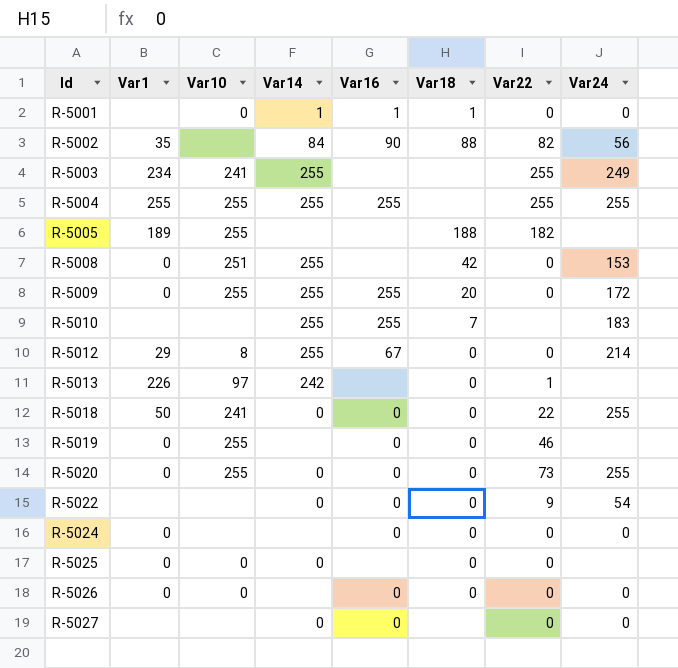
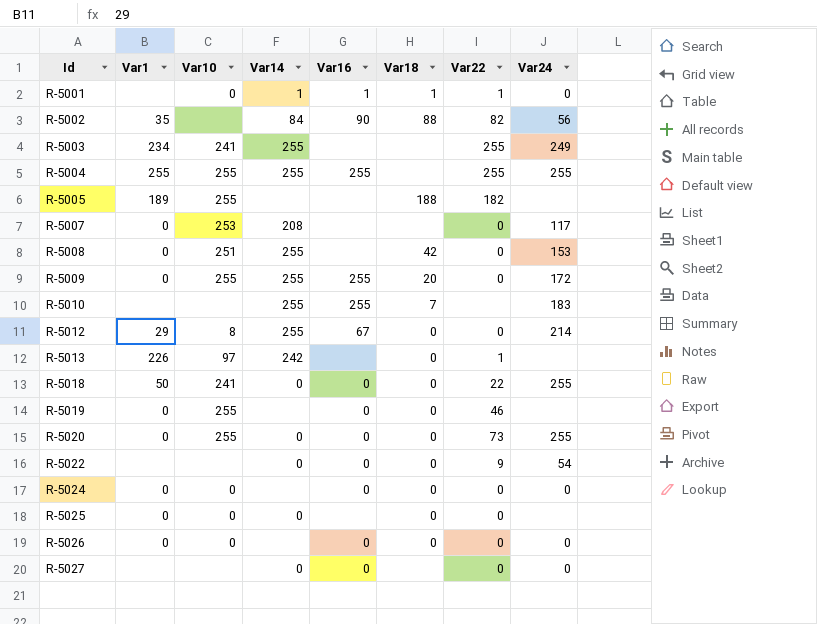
R-5001 | Var22: 0 -> 1
row R-5007: none -> 0 | 253 | 208 | none | none | 0 | 117
R-5024 | Var10: none -> 0

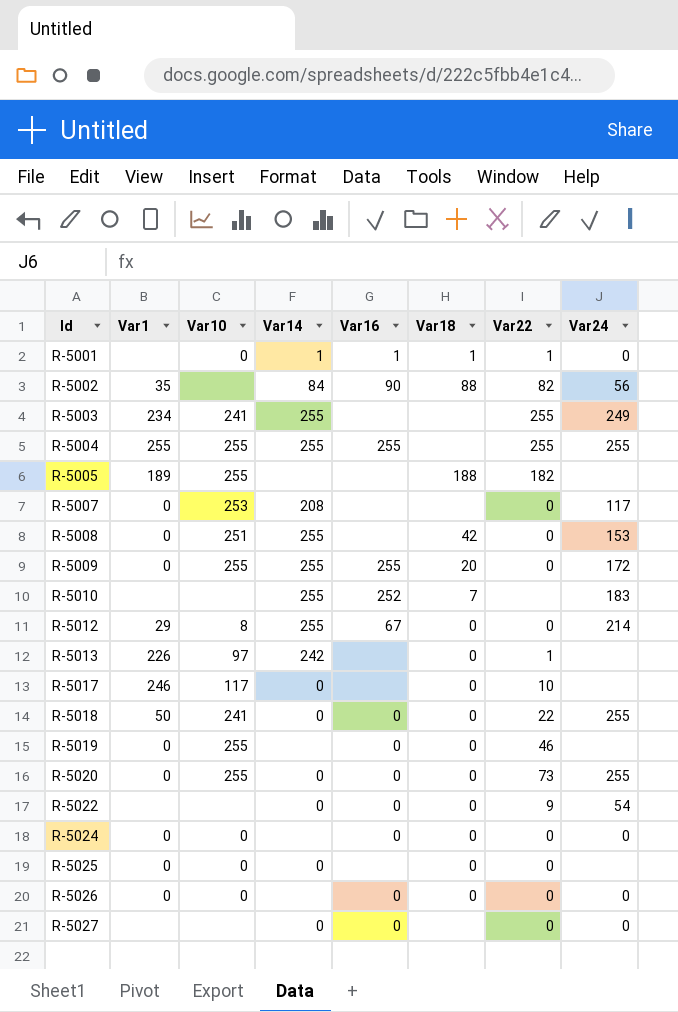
R-5010 | Var16: 255 -> 252
row R-5017: none -> 246 | 117 | 0 | none | 0 | 10 | none

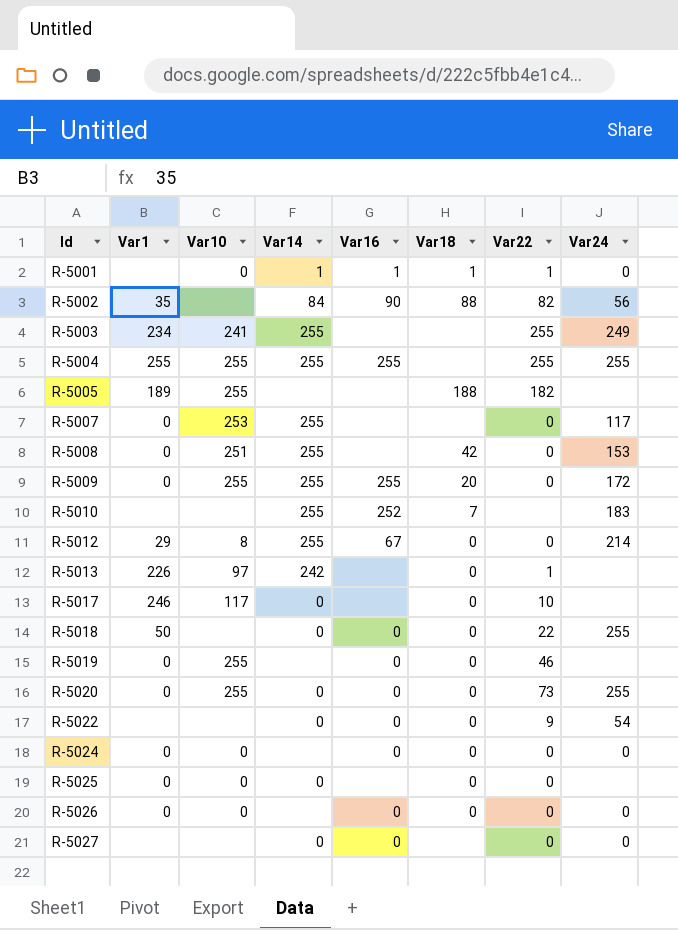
R-5007 | Var14: 208 -> 255
R-5018 | Var10: 241 -> none

